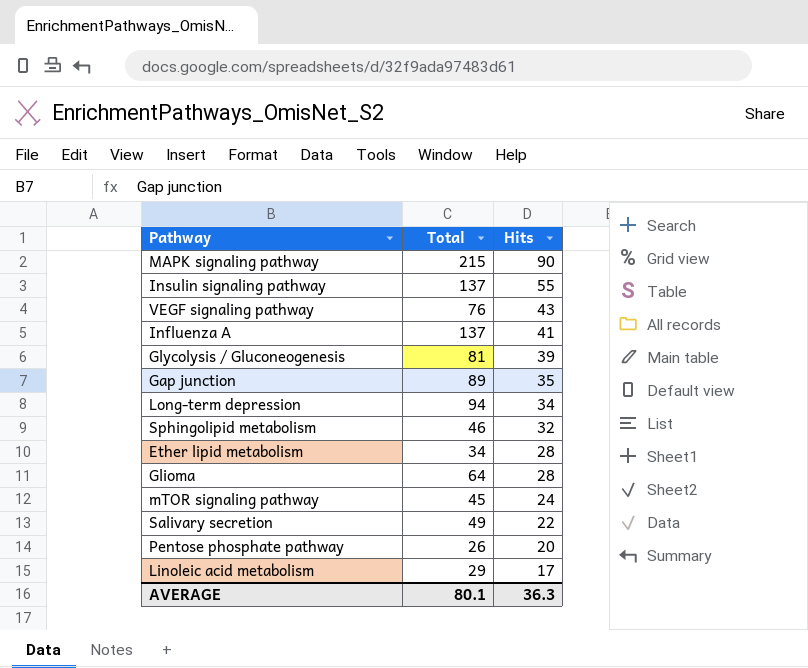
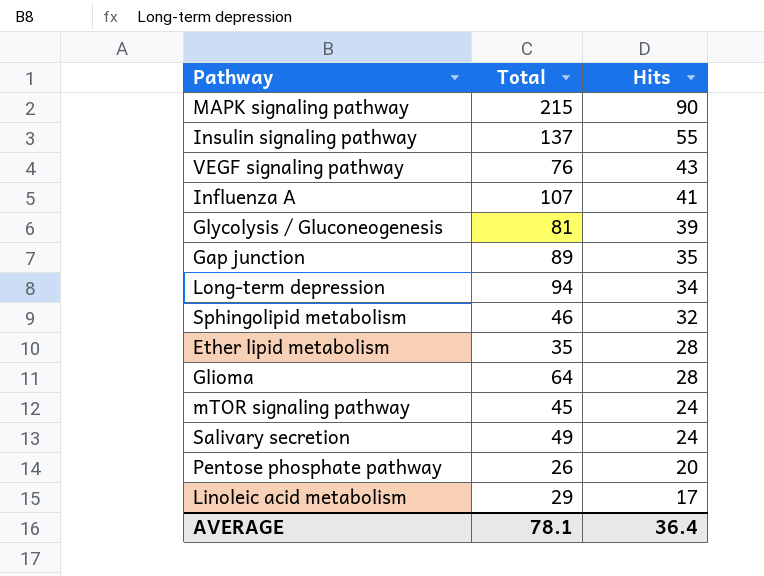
Influenza A | Total: 137 -> 107
Ether lipid metabolism | Total: 34 -> 35
Salivary secretion | Hits: 22 -> 24
AVERAGE | Total: 80.1 -> 78.1
AVERAGE | Hits: 36.3 -> 36.4

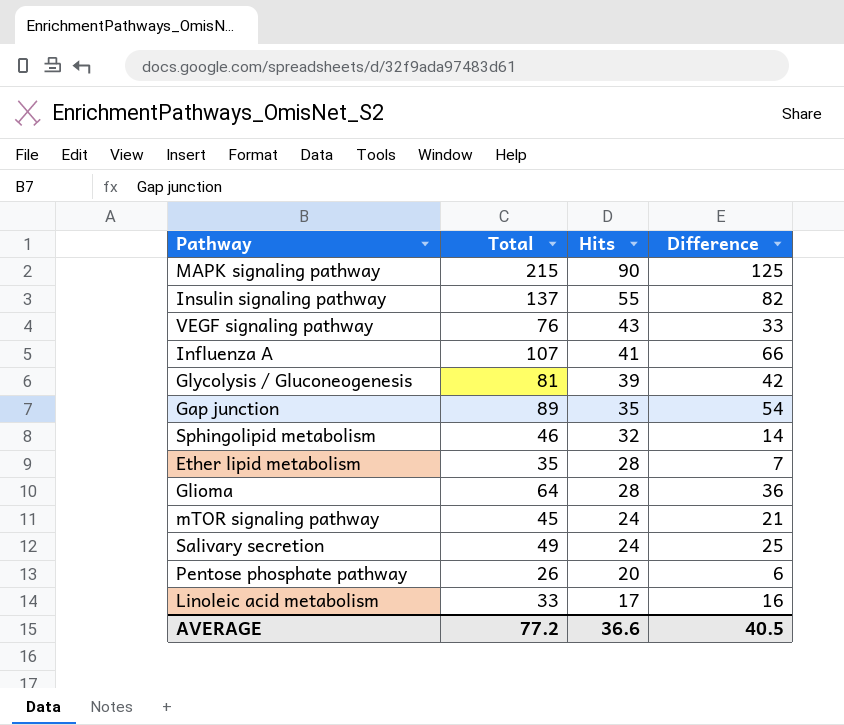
column Difference | formula: none -> [Total] - [Hits]
row Long-term depression: 94 | 34 -> none
Linoleic acid metabolism | Total: 29 -> 33
AVERAGE | Total: 78.1 -> 77.2
AVERAGE | Hits: 36.4 -> 36.6

